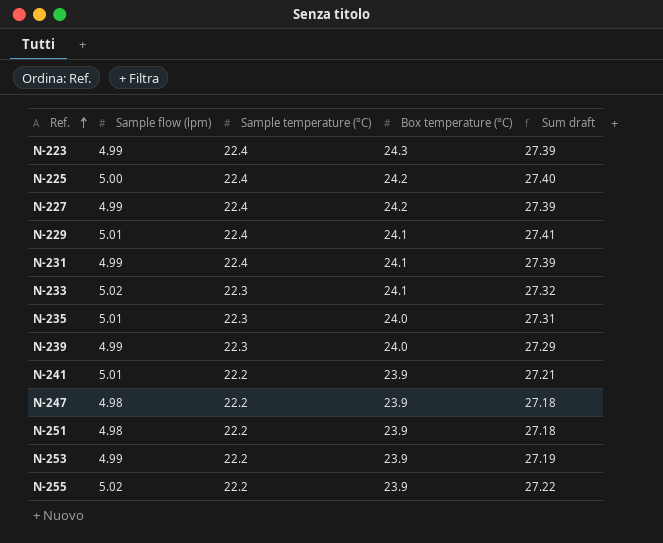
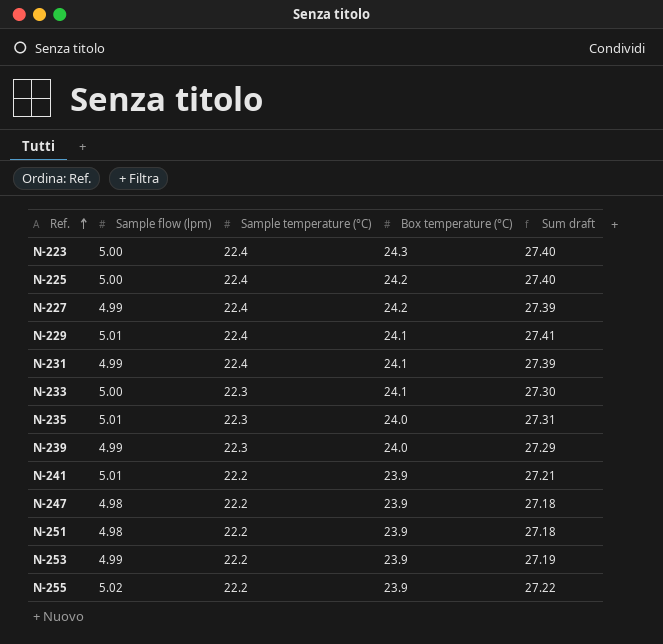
N-223 | Sample flow (lpm): 4.99 -> 5.00
N-223 | Sum draft: 27.39 -> 27.40
N-233 | Sample flow (lpm): 5.02 -> 5.00
N-233 | Sum draft: 27.32 -> 27.30

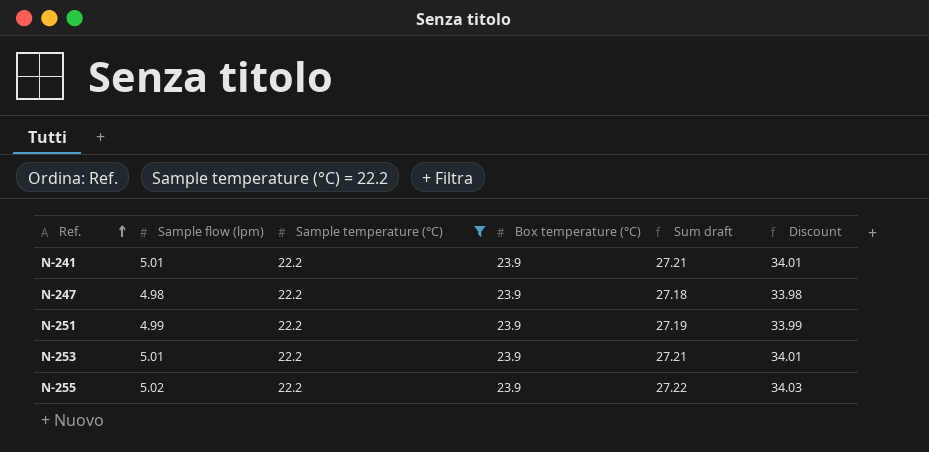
filter: none -> Sample temperature (°C) = 22.2
column Discount | formula: none -> [Sum draft] * 1.25
N-251 | Sample flow (lpm): 4.98 -> 4.99
N-251 | Sum draft: 27.18 -> 27.19
N-253 | Sample flow (lpm): 4.99 -> 5.01
N-253 | Sum draft: 27.19 -> 27.21

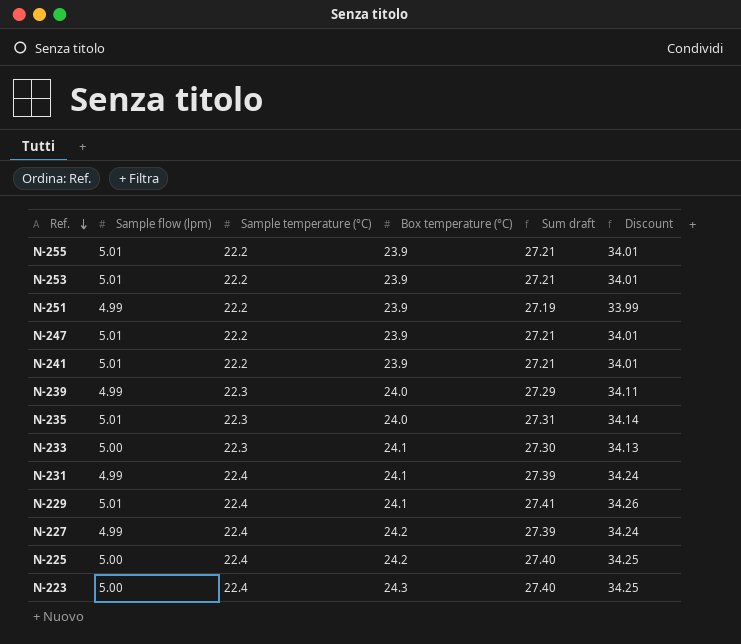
filter: Sample temperature (°C) = 22.2 -> none
row order: Ref. ascending -> Ref. descending
N-255 | Sample flow (lpm): 5.02 -> 5.01
N-255 | Sum draft: 27.22 -> 27.21
N-255 | Discount: 34.03 -> 34.01
N-247 | Sample flow (lpm): 4.98 -> 5.01
N-247 | Sum draft: 27.18 -> 27.21
N-247 | Discount: 33.98 -> 34.01

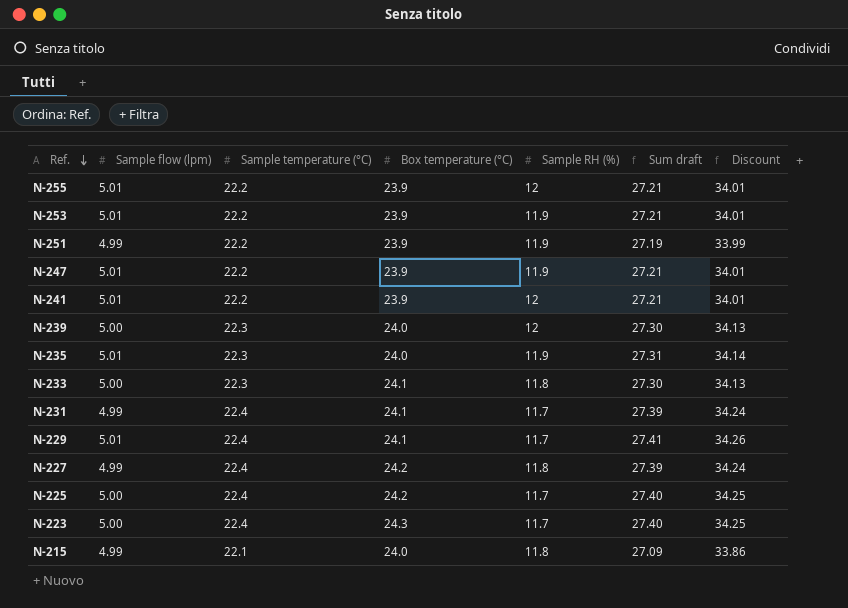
column Sample RH (%) | position: none -> 5
N-239 | Sample flow (lpm): 4.99 -> 5.00
N-239 | Sum draft: 27.29 -> 27.30
N-239 | Discount: 34.11 -> 34.13
row N-215: none -> 4.99 | 22.1 | 24.0 | 11.8 | 27.09 | 33.86

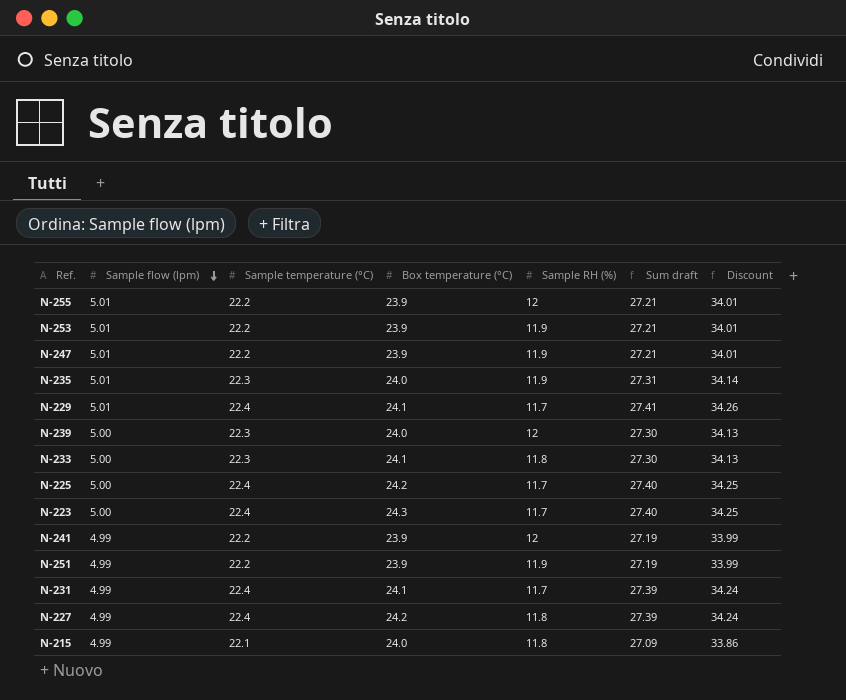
row order: Ref. descending -> Sample flow (lpm) descending
N-241 | Sample flow (lpm): 5.01 -> 4.99
N-241 | Sum draft: 27.21 -> 27.19
N-241 | Discount: 34.01 -> 33.99

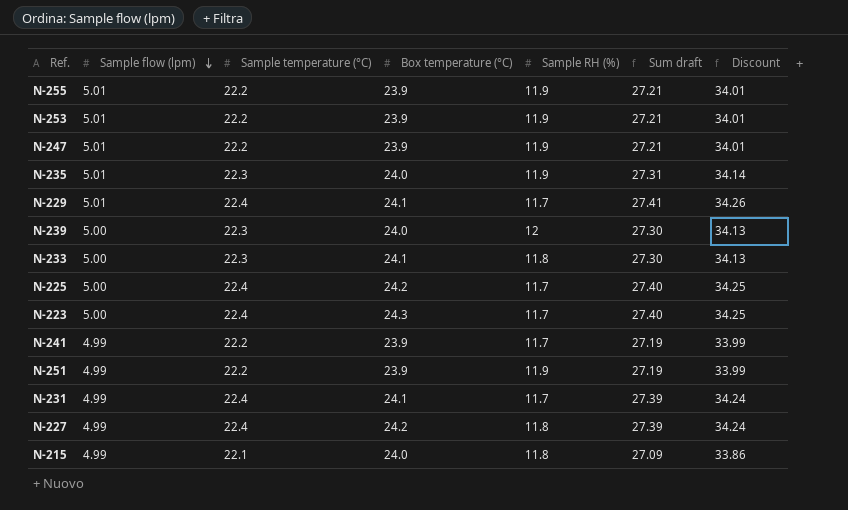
N-255 | Sample RH (%): 12 -> 11.9
N-241 | Sample RH (%): 12 -> 11.7

